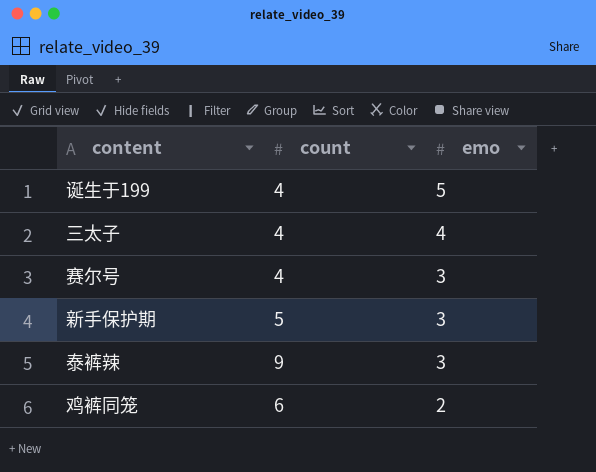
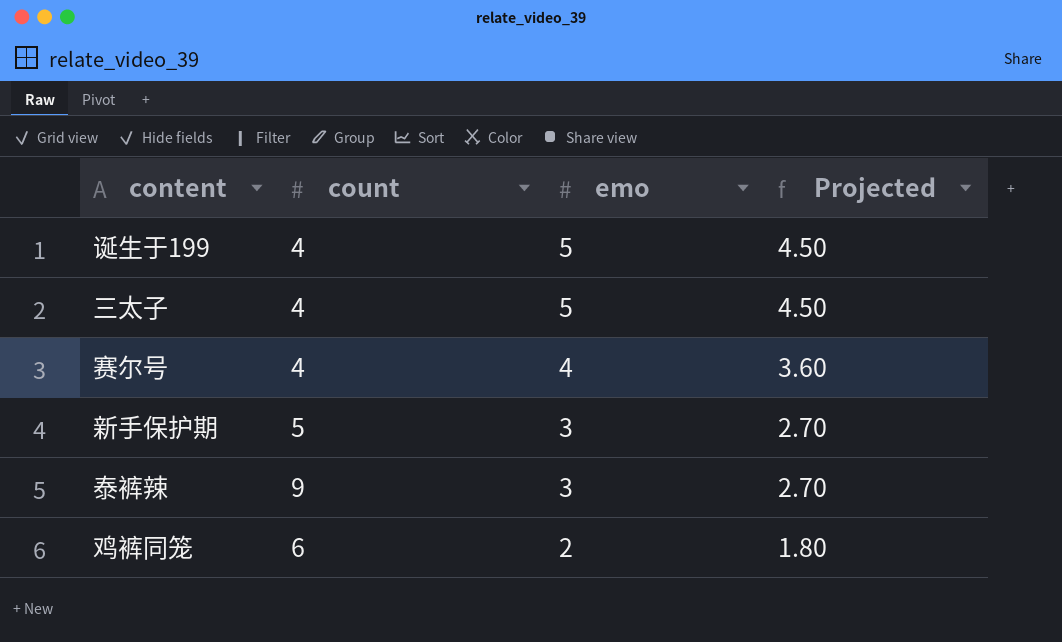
column Projected | formula: none -> [emo] * 0.9
三太子 | emo: 4 -> 5
赛尔号 | emo: 3 -> 4

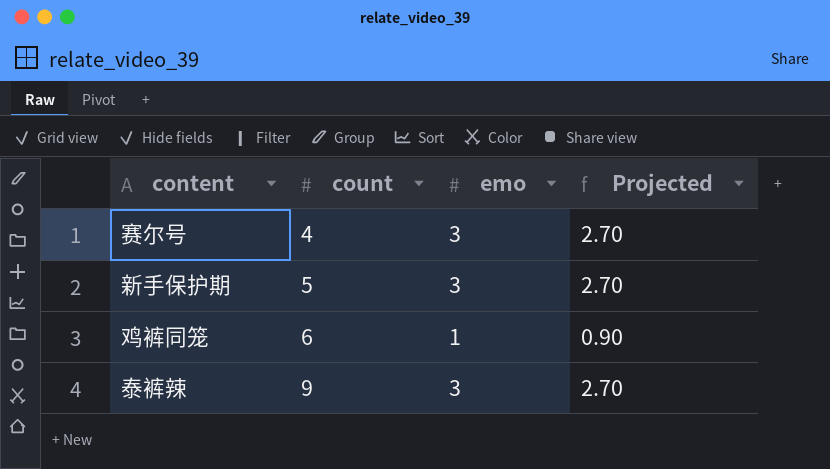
row order: emo descending -> count ascending
row 诞生于199: 4 | 5 | 4.50 -> none
row 三太子: 4 | 5 | 4.50 -> none
赛尔号 | emo: 4 -> 3
赛尔号 | Projected: 3.60 -> 2.70
鸡裤同笼 | emo: 2 -> 1
鸡裤同笼 | Projected: 1.80 -> 0.90

